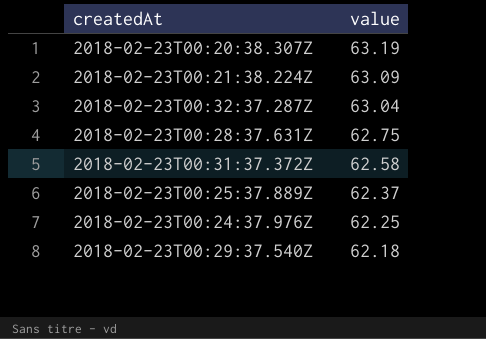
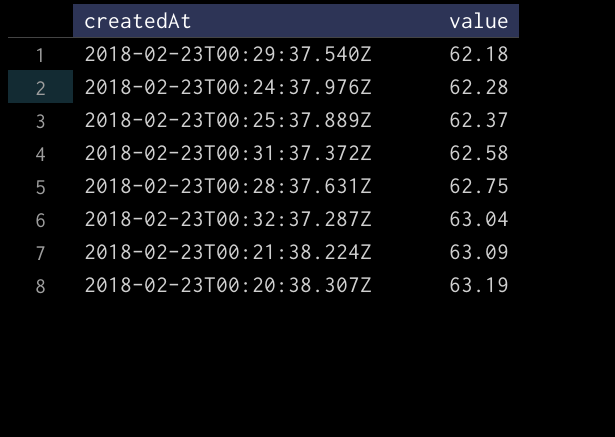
row order: value descending -> value ascending
2018-02-23T00:24:37.976Z | value: 62.25 -> 62.28

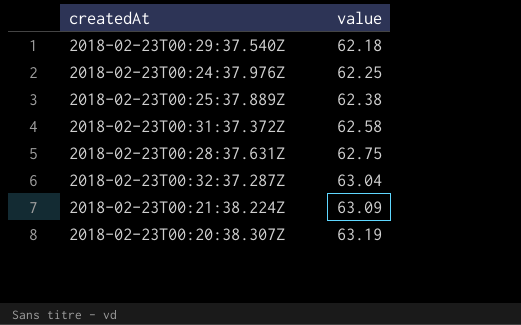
2018-02-23T00:24:37.976Z | value: 62.28 -> 62.25
2018-02-23T00:25:37.889Z | value: 62.37 -> 62.38

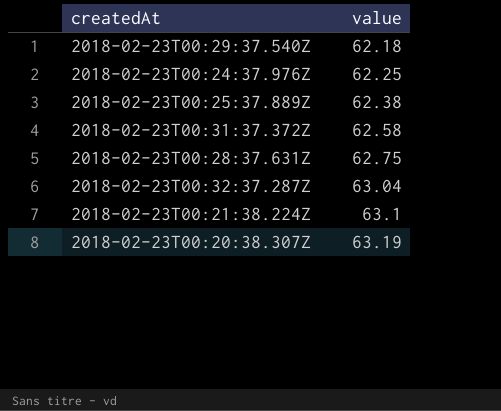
2018-02-23T00:21:38.224Z | value: 63.09 -> 63.1

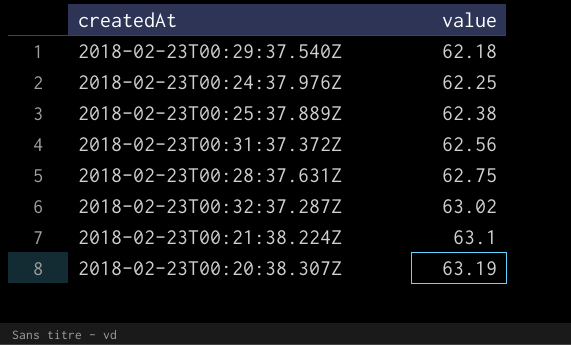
2018-02-23T00:31:37.372Z | value: 62.58 -> 62.56
2018-02-23T00:32:37.287Z | value: 63.04 -> 63.02

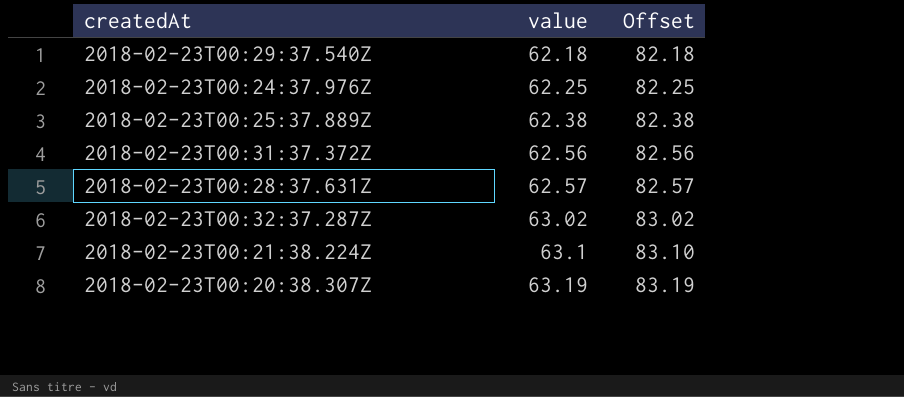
column Offset | formula: none -> [value] + 20
2018-02-23T00:28:37.631Z | value: 62.75 -> 62.57

